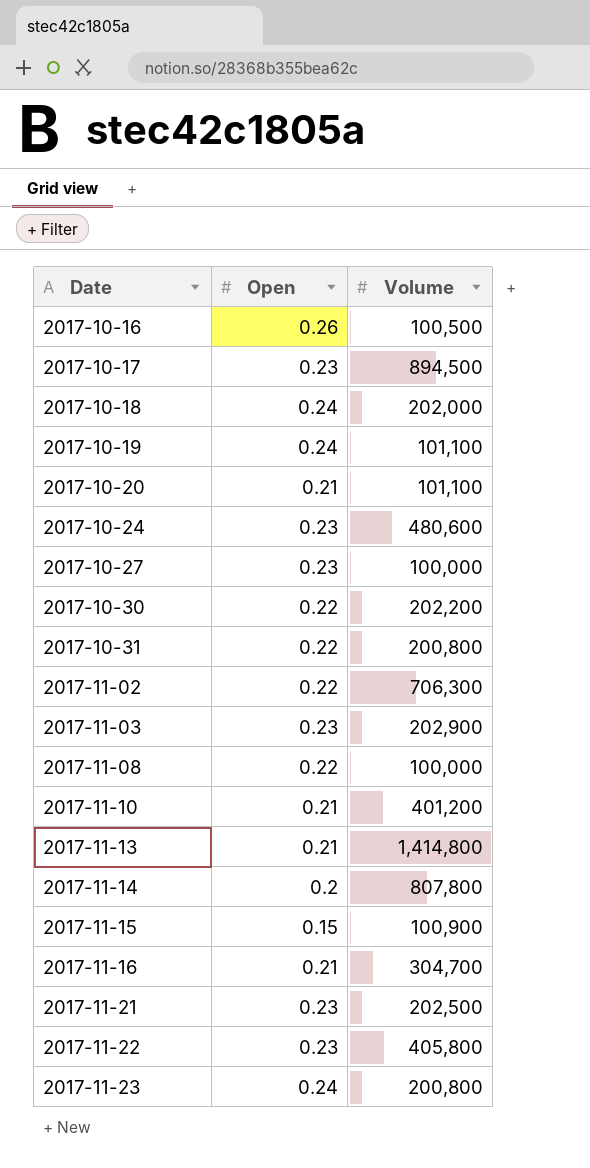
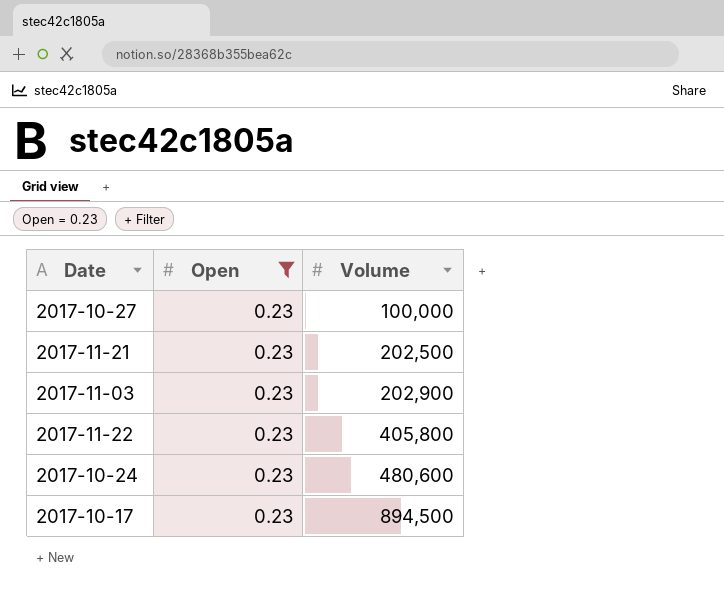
filter: none -> Open = 0.23
row order: Date ascending -> Volume ascending

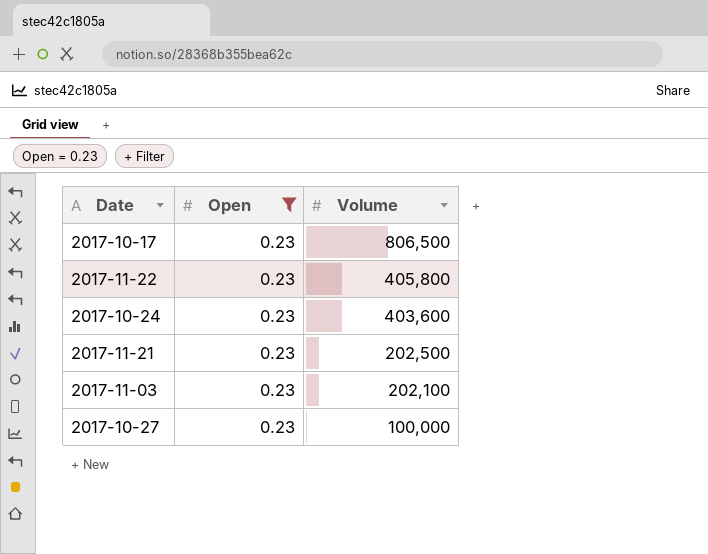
row order: Volume ascending -> Volume descending
2017-10-17 | Volume: 894,500 -> 806,500
2017-10-24 | Volume: 480,600 -> 403,600
2017-11-03 | Volume: 202,900 -> 202,100

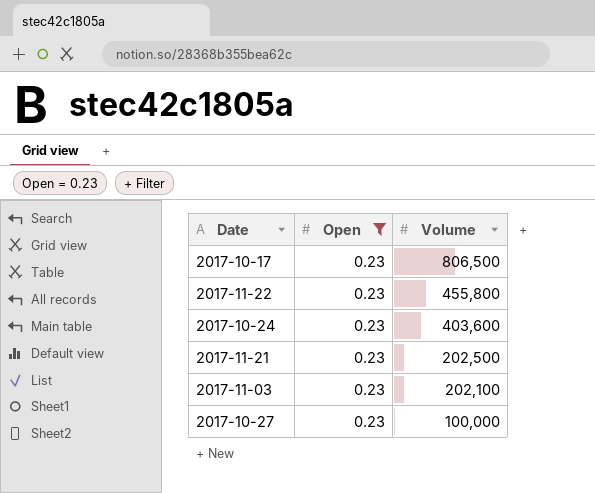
2017-11-22 | Volume: 405,800 -> 455,800

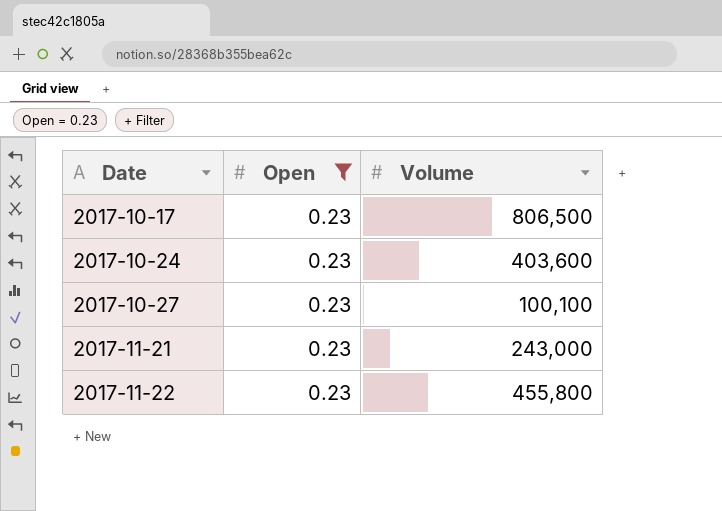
row order: Volume descending -> Date ascending
row 2017-11-03: 0.23 | 202,100 -> none
2017-10-27 | Volume: 100,000 -> 100,100
2017-11-21 | Volume: 202,500 -> 243,000

